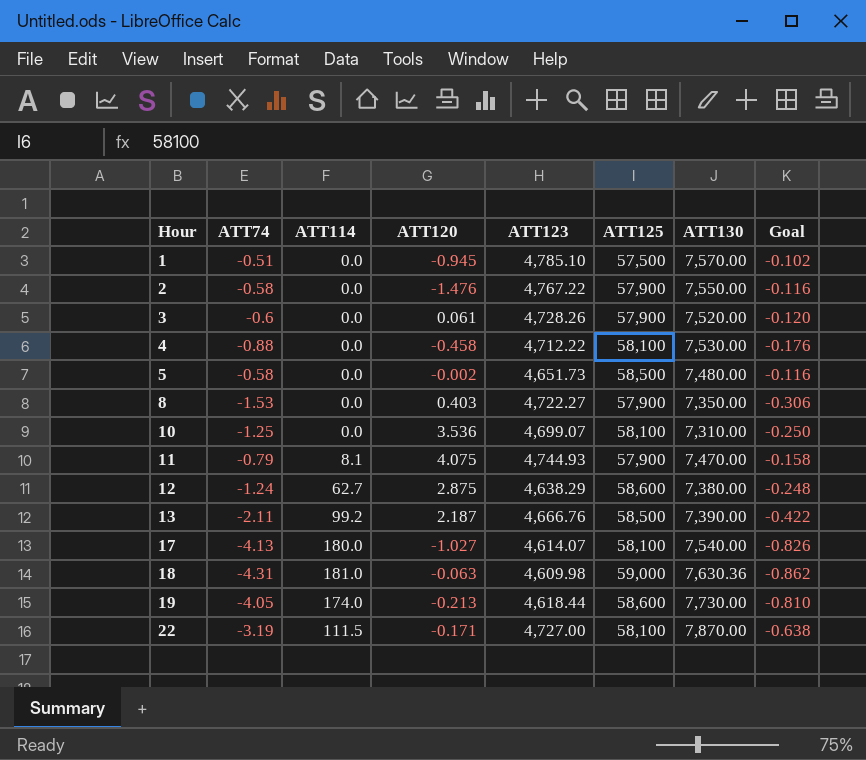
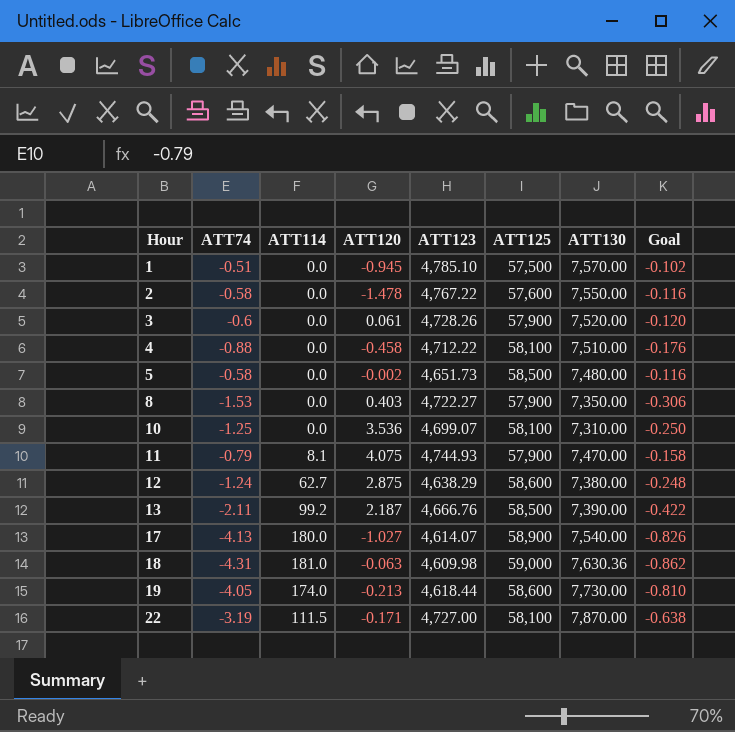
2 | ATT120: -1.476 -> -1.478
2 | ATT125: 57,900 -> 57,600
4 | ATT130: 7,530.00 -> 7,510.00
17 | ATT125: 58,100 -> 58,900

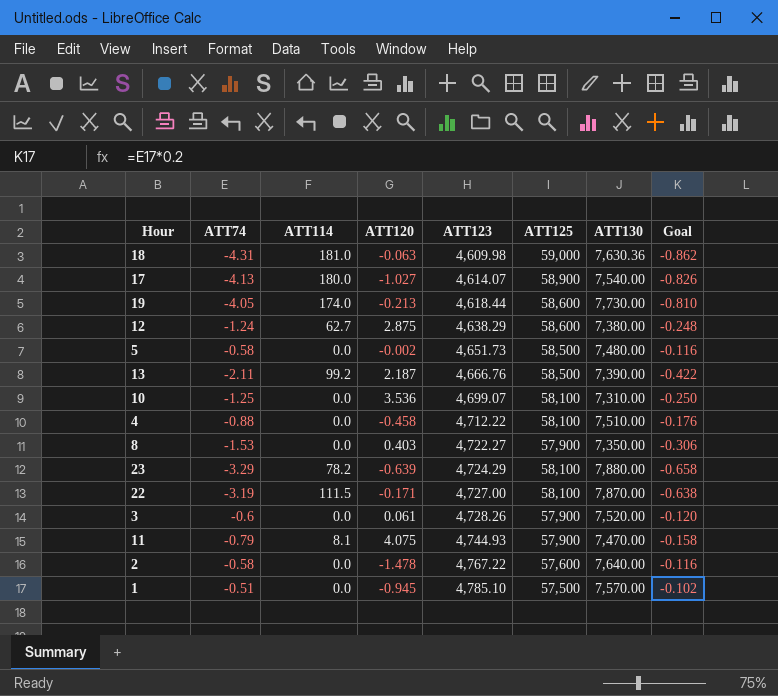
row order: Hour ascending -> ATT123 ascending
row 23: none -> -3.29 | 78.2 | -0.639 | 4,724.29 | 58,100 | 7,880.00 | -0.658
2 | ATT130: 7,550.00 -> 7,640.00

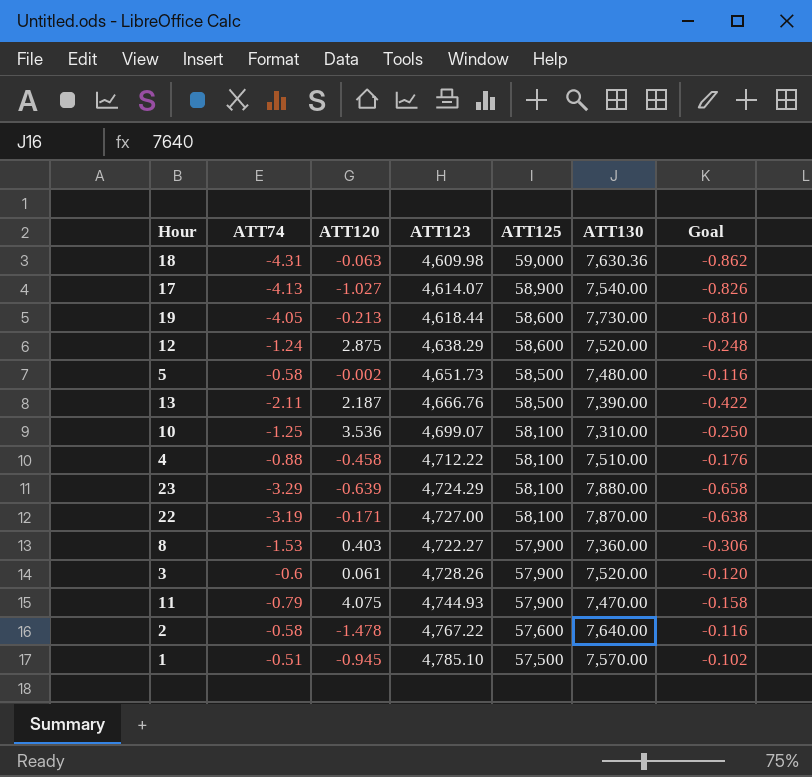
row order: ATT123 ascending -> ATT125 descending
column ATT114 | position: 3 -> none
12 | ATT130: 7,380.00 -> 7,520.00
8 | ATT130: 7,350.00 -> 7,360.00

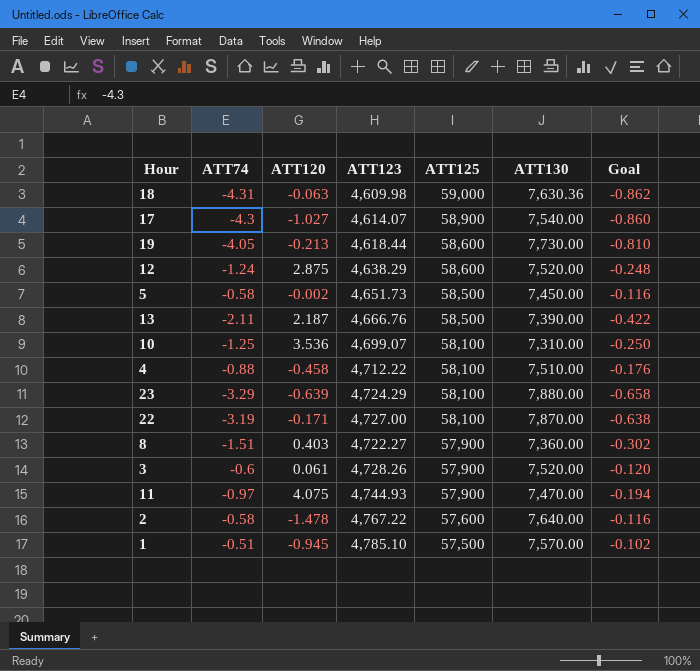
17 | ATT74: -4.13 -> -4.3
17 | Goal: -0.826 -> -0.860
5 | ATT130: 7,480.00 -> 7,450.00
8 | ATT74: -1.53 -> -1.51
8 | Goal: -0.306 -> -0.302
11 | ATT74: -0.79 -> -0.97
11 | Goal: -0.158 -> -0.194

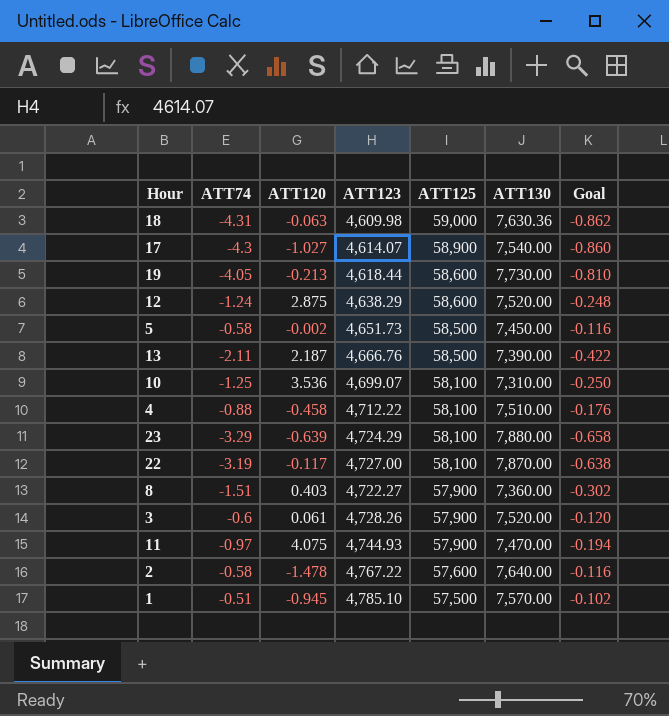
22 | ATT120: -0.171 -> -0.117

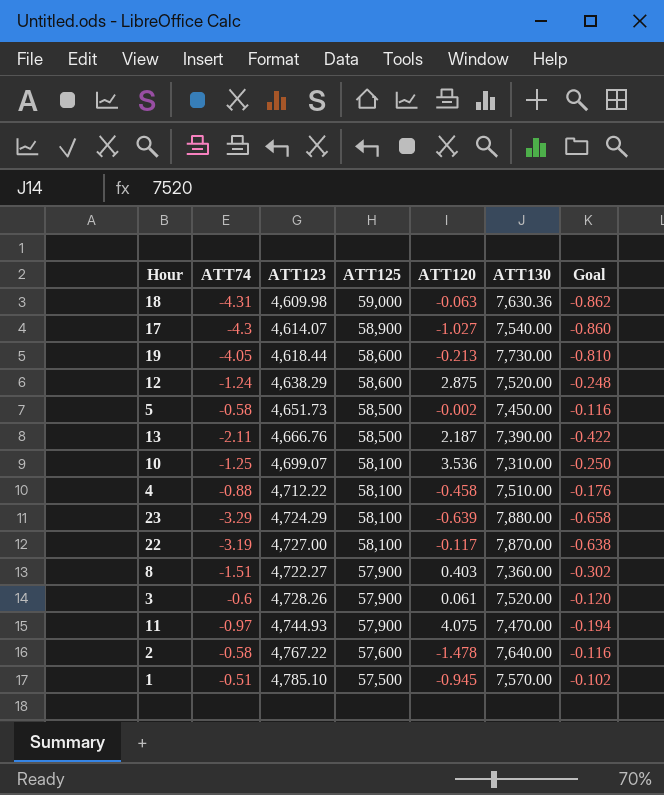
column ATT120 | position: 3 -> 5

